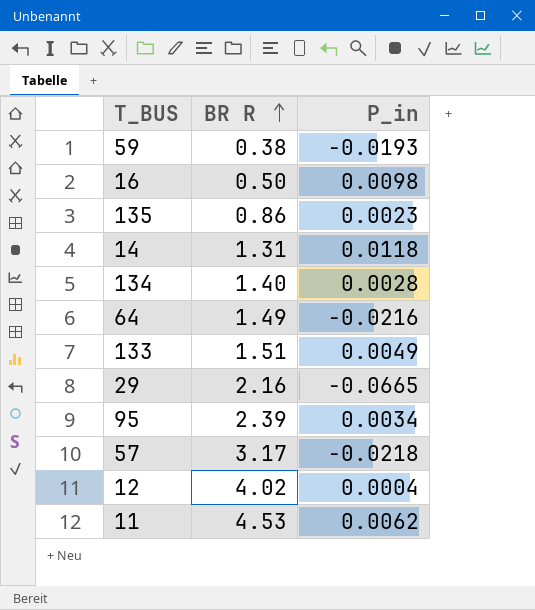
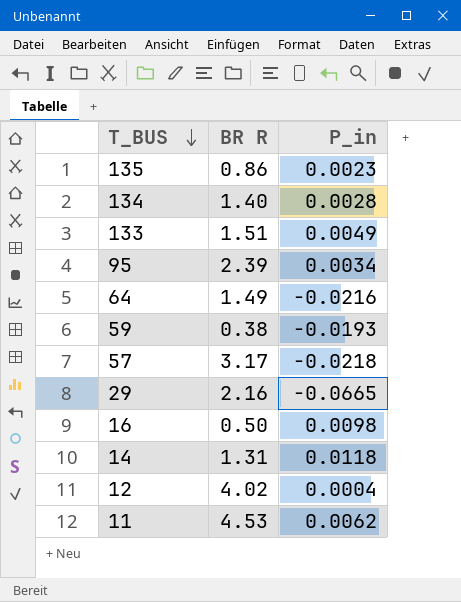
row order: BR R ascending -> T_BUS descending

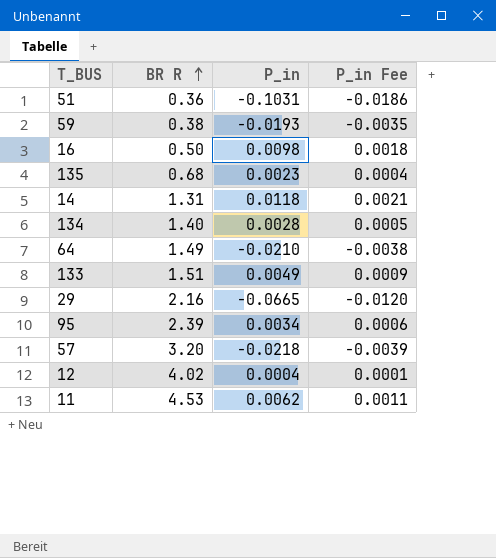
row order: T_BUS descending -> BR R ascending
column P_in Fee | formula: none -> [P_in] * 0.18
row 51: none -> 0.36 | -0.1031 | -0.0186
135 | BR R: 0.86 -> 0.68
64 | P_in: -0.0216 -> -0.0210
57 | BR R: 3.17 -> 3.20

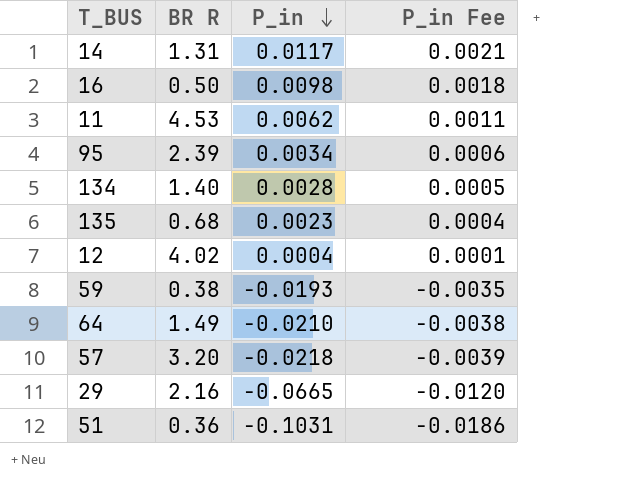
row order: BR R ascending -> P_in descending
row 133: 1.51 | 0.0049 | 0.0009 -> none
14 | P_in: 0.0118 -> 0.0117

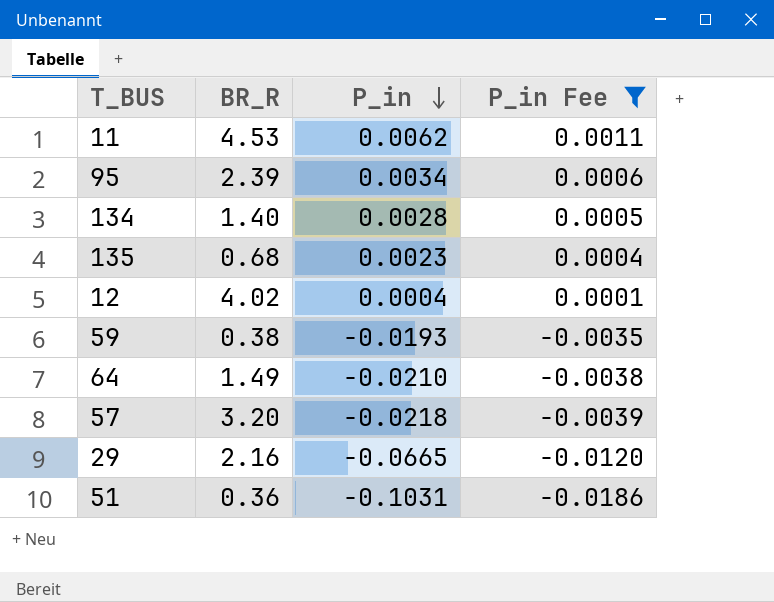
filter: none -> P_in Fee <= 0.0011
column name: BR R -> BR_R

